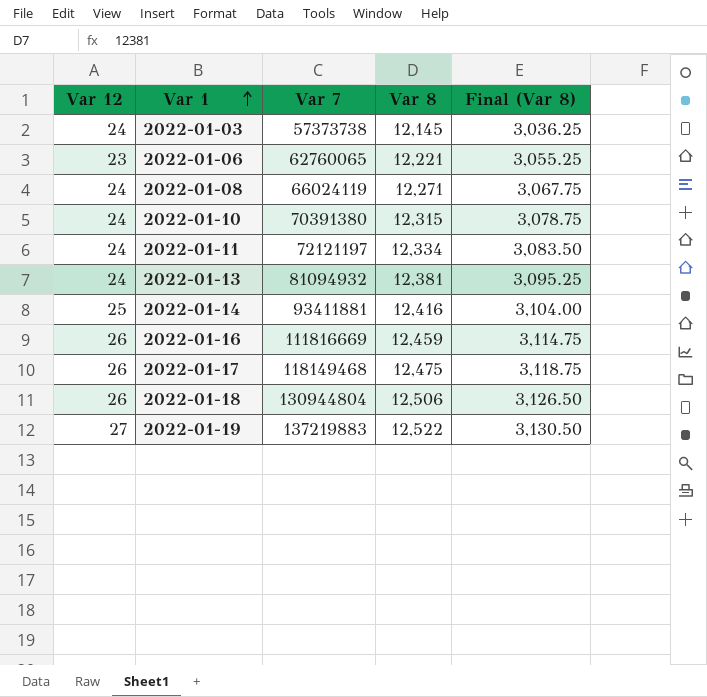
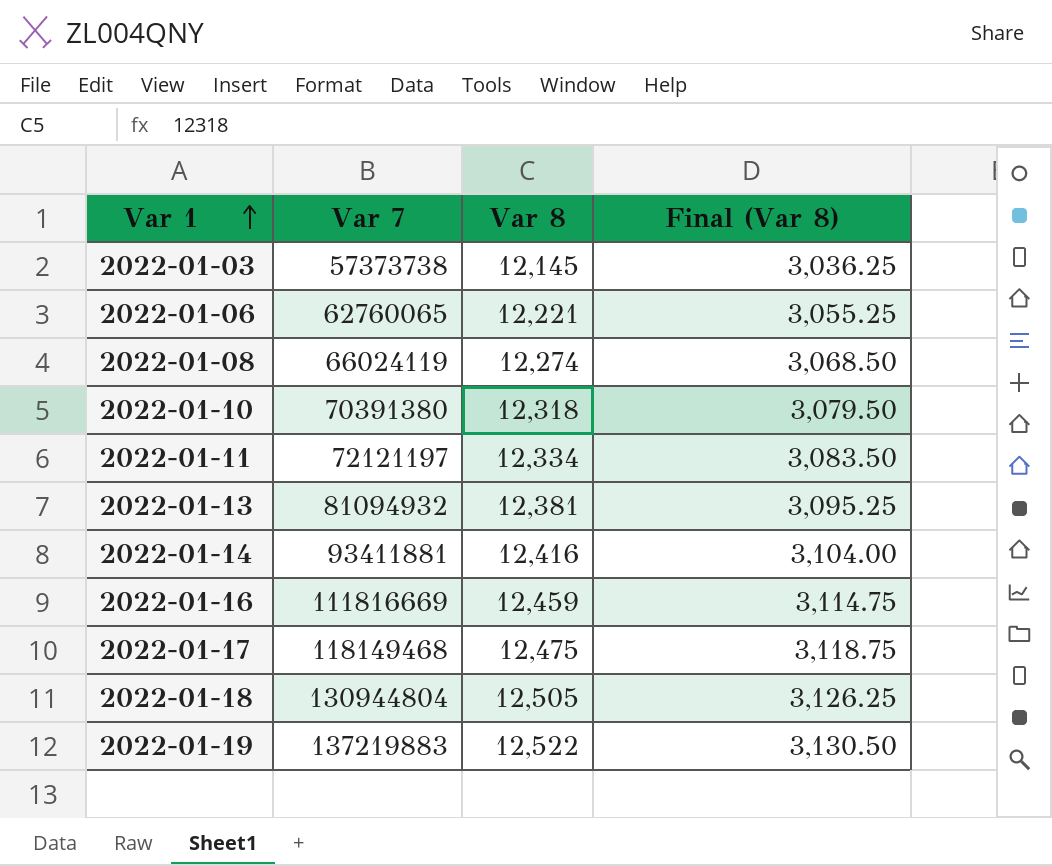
column Var 12 | position: 1 -> none
2022-01-08 | Var 8: 12,271 -> 12,274
2022-01-08 | Final (Var 8): 3,067.75 -> 3,068.50
2022-01-10 | Var 8: 12,315 -> 12,318
2022-01-10 | Final (Var 8): 3,078.75 -> 3,079.50
2022-01-18 | Var 8: 12,506 -> 12,505
2022-01-18 | Final (Var 8): 3,126.50 -> 3,126.25

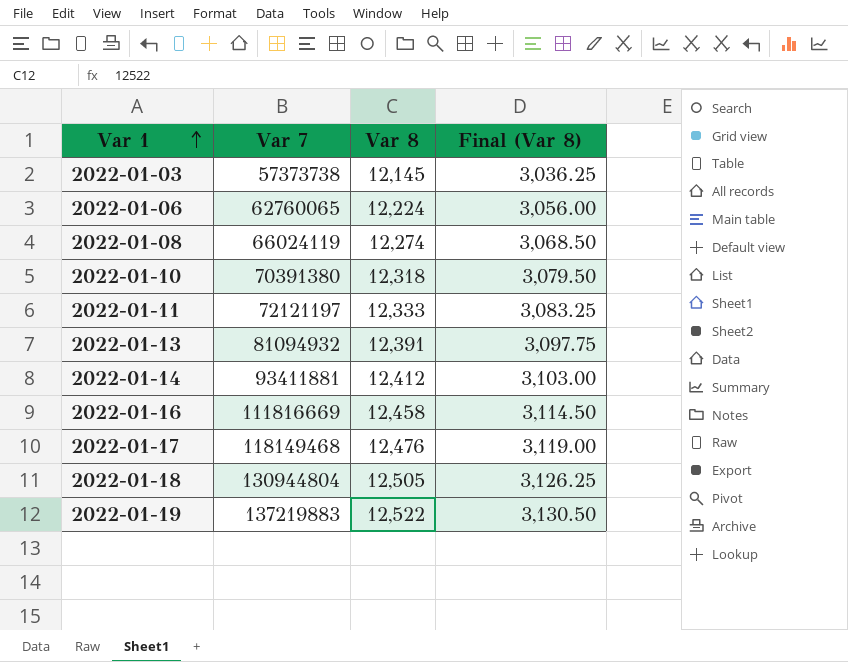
2022-01-06 | Var 8: 12,221 -> 12,224
2022-01-06 | Final (Var 8): 3,055.25 -> 3,056.00
2022-01-11 | Var 8: 12,334 -> 12,333
2022-01-11 | Final (Var 8): 3,083.50 -> 3,083.25
2022-01-13 | Var 8: 12,381 -> 12,391
2022-01-13 | Final (Var 8): 3,095.25 -> 3,097.75
2022-01-14 | Var 8: 12,416 -> 12,412
2022-01-14 | Final (Var 8): 3,104.00 -> 3,103.00
2022-01-16 | Var 8: 12,459 -> 12,458
2022-01-16 | Final (Var 8): 3,114.75 -> 3,114.50
2022-01-17 | Var 8: 12,475 -> 12,476
2022-01-17 | Final (Var 8): 3,118.75 -> 3,119.00

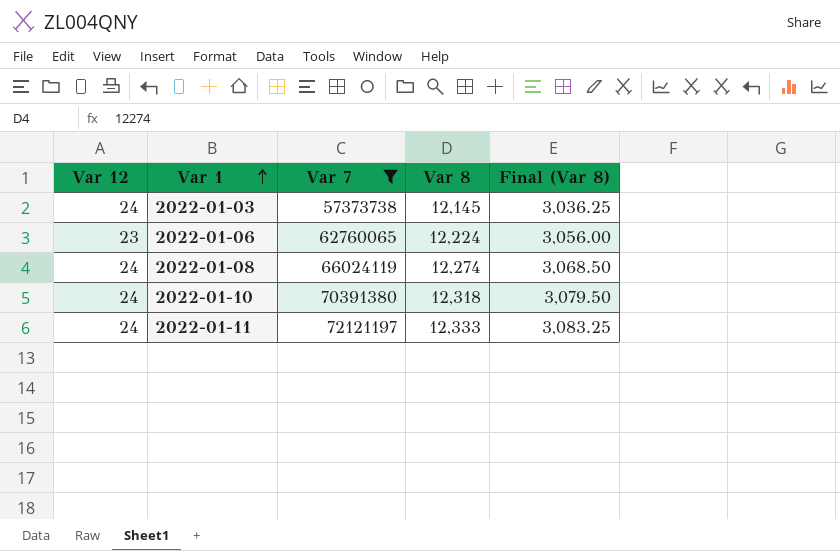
filter: none -> Var 7 <= 72121197
column Var 12 | position: none -> 1

